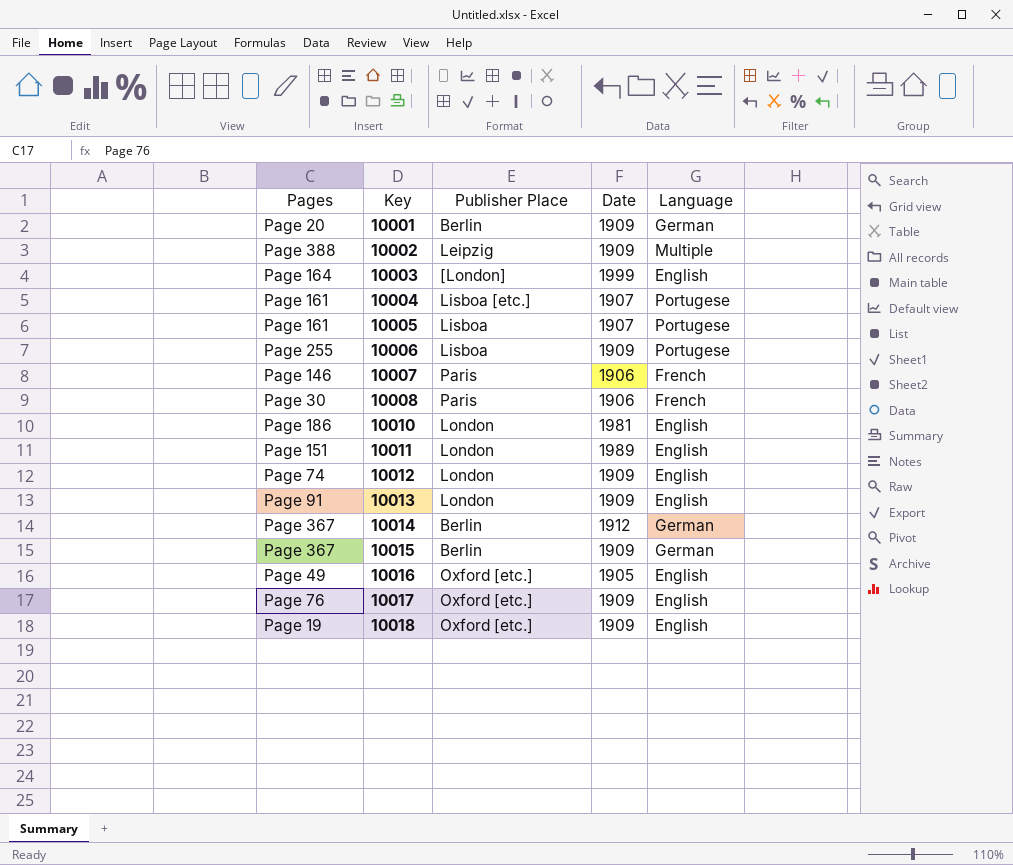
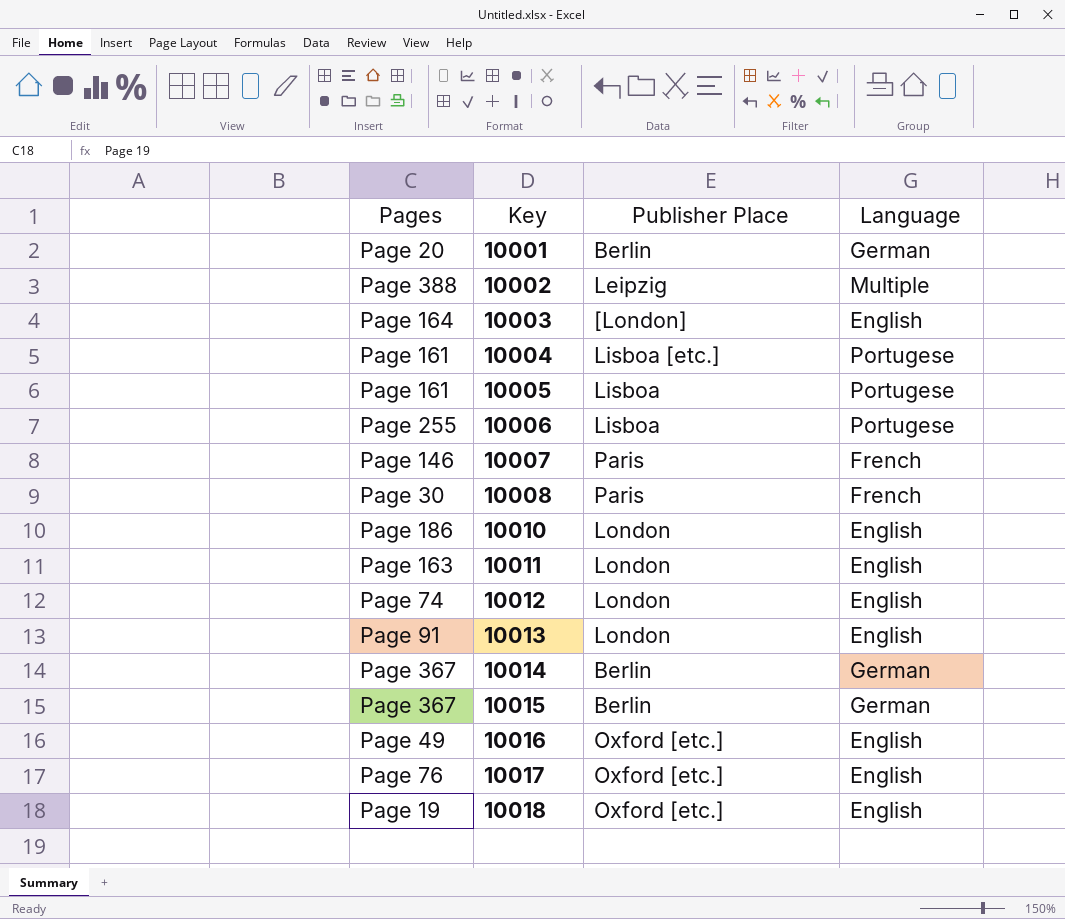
column Date | position: 4 -> none
10011 | Pages: Page 151 -> Page 163

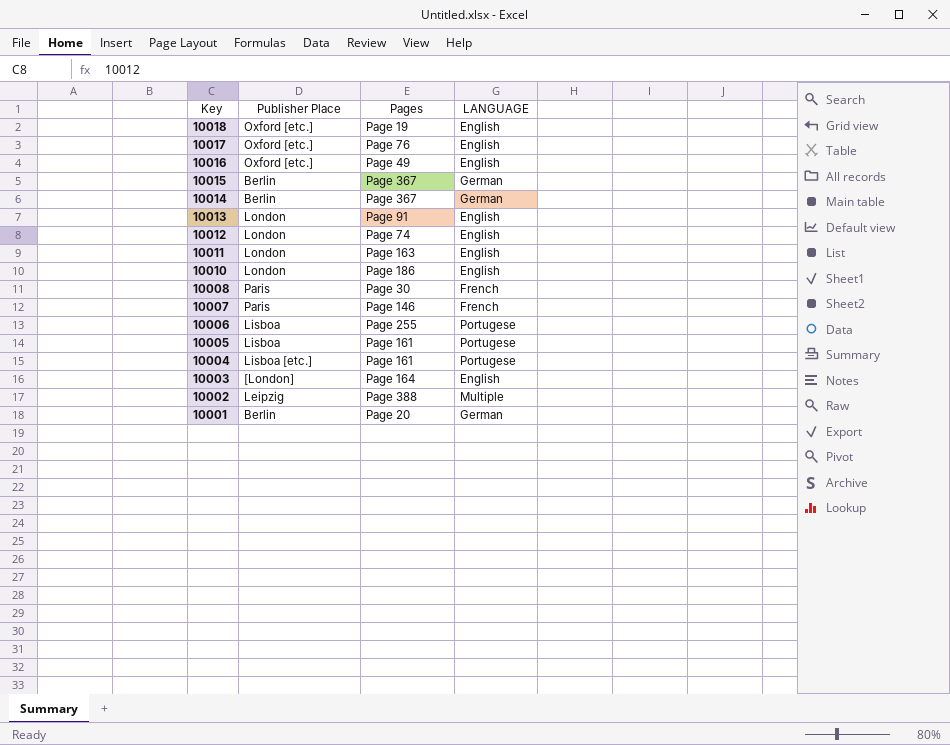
row order: Key ascending -> Key descending
column Pages | position: 1 -> 3
column name: Language -> LANGUAGE

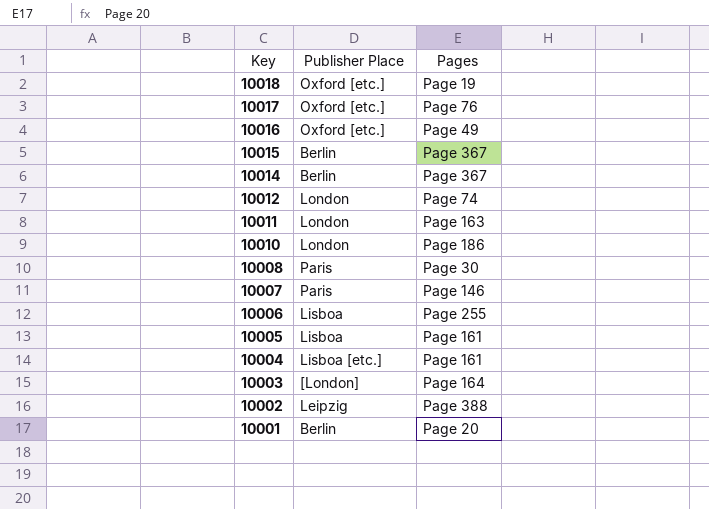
column LANGUAGE | position: 4 -> none
row 10013: London | Page 91 | English -> none

